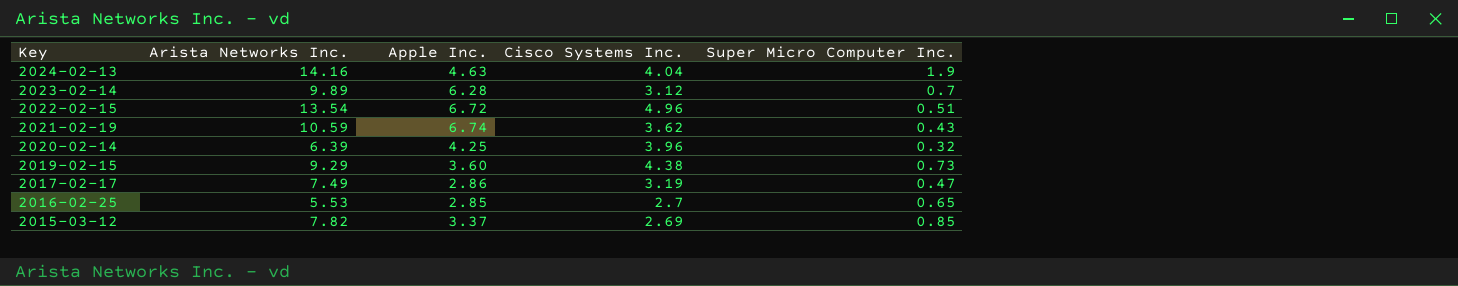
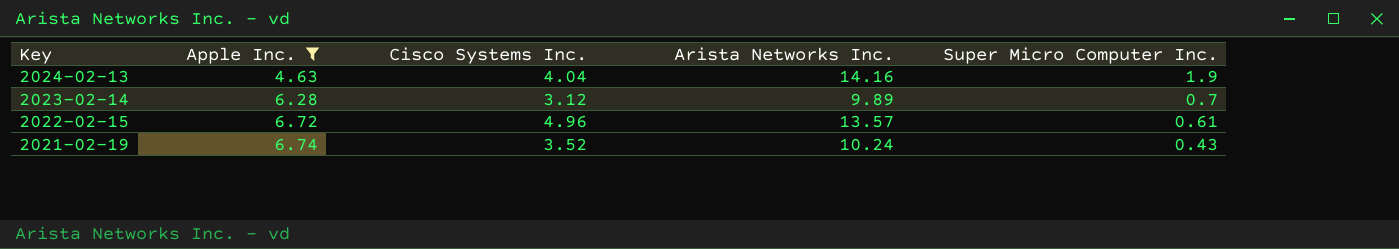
filter: none -> Apple Inc. >= 4.63
column Arista Networks Inc. | position: 2 -> 4
2022-02-15 | Arista Networks Inc.: 13.54 -> 13.57
2022-02-15 | Super Micro Computer Inc.: 0.51 -> 0.61
2021-02-19 | Cisco Systems Inc.: 3.62 -> 3.52
2021-02-19 | Arista Networks Inc.: 10.59 -> 10.24

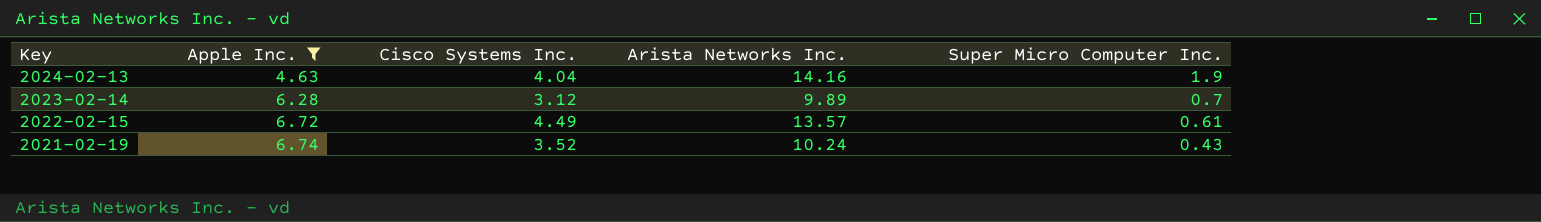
2022-02-15 | Cisco Systems Inc.: 4.96 -> 4.49

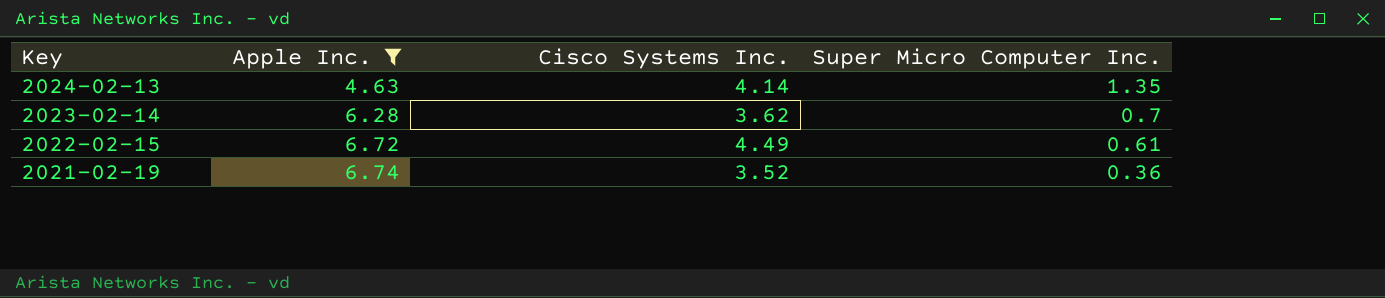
column Arista Networks Inc. | position: 4 -> none
2024-02-13 | Cisco Systems Inc.: 4.04 -> 4.14
2024-02-13 | Super Micro Computer Inc.: 1.9 -> 1.35
2023-02-14 | Cisco Systems Inc.: 3.12 -> 3.62
2021-02-19 | Super Micro Computer Inc.: 0.43 -> 0.36

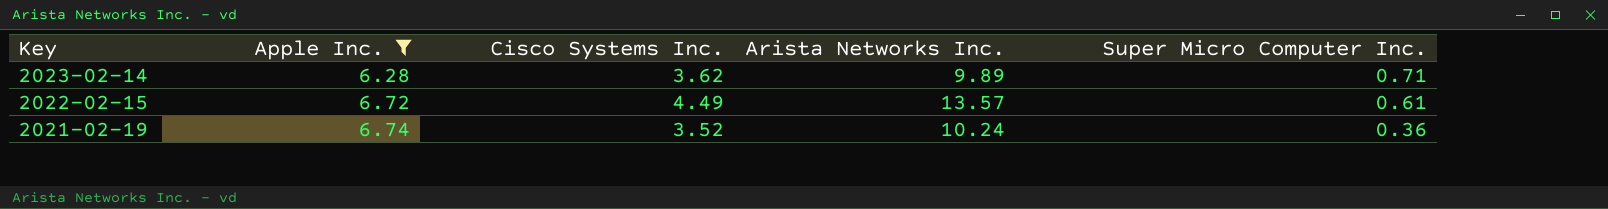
column Arista Networks Inc. | position: none -> 4
row 2024-02-13: 4.63 | 4.14 | 1.35 -> none
2023-02-14 | Super Micro Computer Inc.: 0.7 -> 0.71

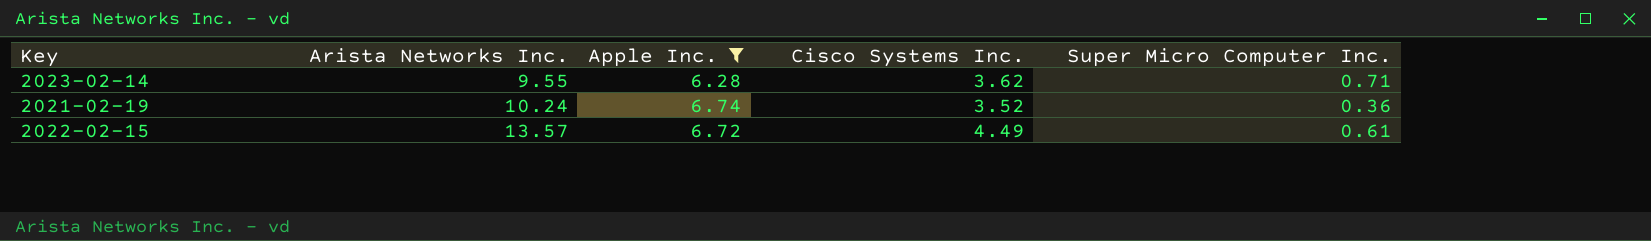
row order: Key descending -> Arista Networks Inc. ascending
column Arista Networks Inc. | position: 4 -> 2
2023-02-14 | Arista Networks Inc.: 9.89 -> 9.55

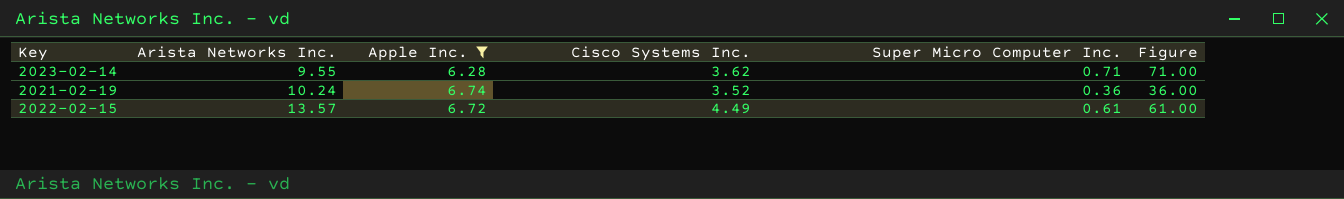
column Figure | formula: none -> [Super Micro Computer Inc.] * 100

